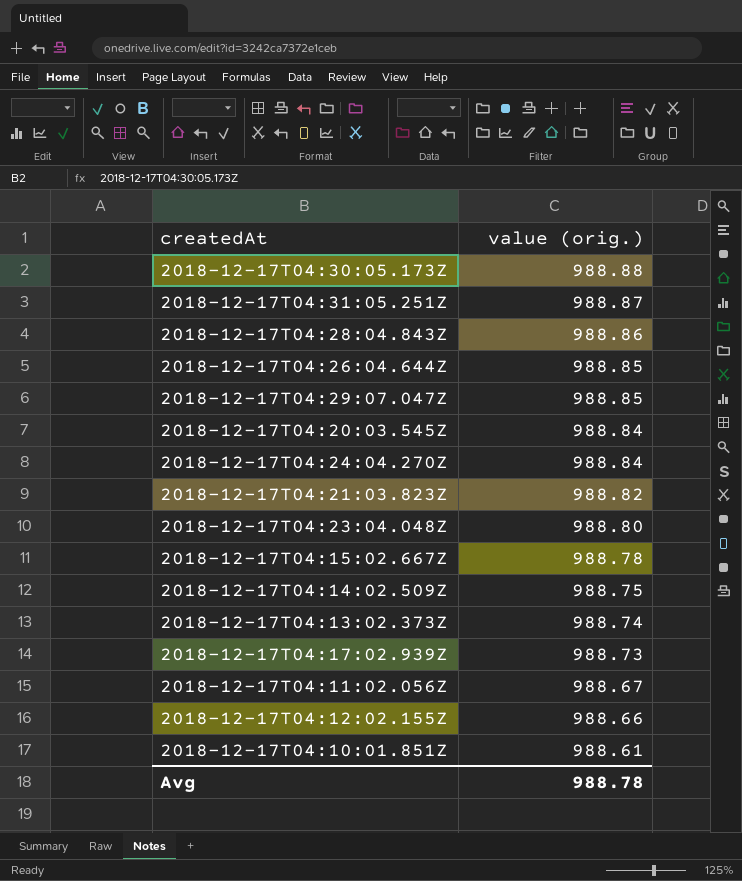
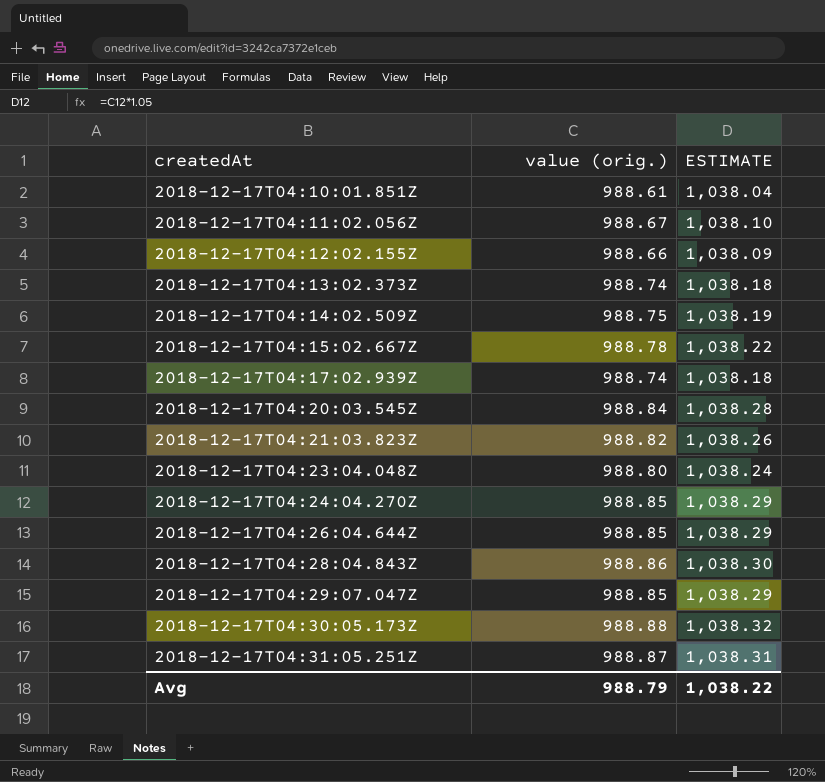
row order: value (orig.) descending -> createdAt ascending
column ESTIMATE | formula: none -> [value (orig.)] * 1.05
2018-12-17T04:17:02.939Z | value (orig.): 988.73 -> 988.74
2018-12-17T04:24:04.270Z | value (orig.): 988.84 -> 988.85
Avg | value (orig.): 988.78 -> 988.79

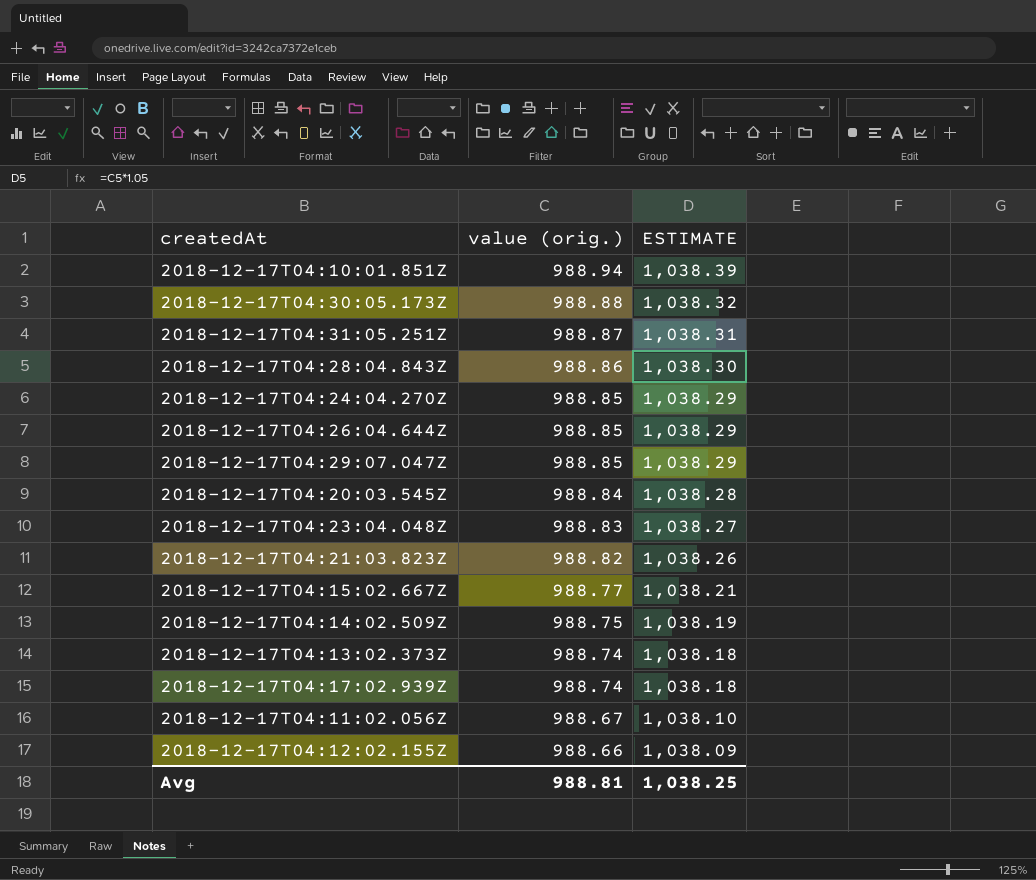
row order: createdAt ascending -> value (orig.) descending
2018-12-17T04:10:01.851Z | value (orig.): 988.61 -> 988.94
2018-12-17T04:10:01.851Z | ESTIMATE: 1,038.04 -> 1,038.39
2018-12-17T04:23:04.048Z | value (orig.): 988.80 -> 988.83
2018-12-17T04:23:04.048Z | ESTIMATE: 1,038.24 -> 1,038.27
2018-12-17T04:15:02.667Z | value (orig.): 988.78 -> 988.77
2018-12-17T04:15:02.667Z | ESTIMATE: 1,038.22 -> 1,038.21
Avg | value (orig.): 988.79 -> 988.81
Avg | ESTIMATE: 1,038.22 -> 1,038.25

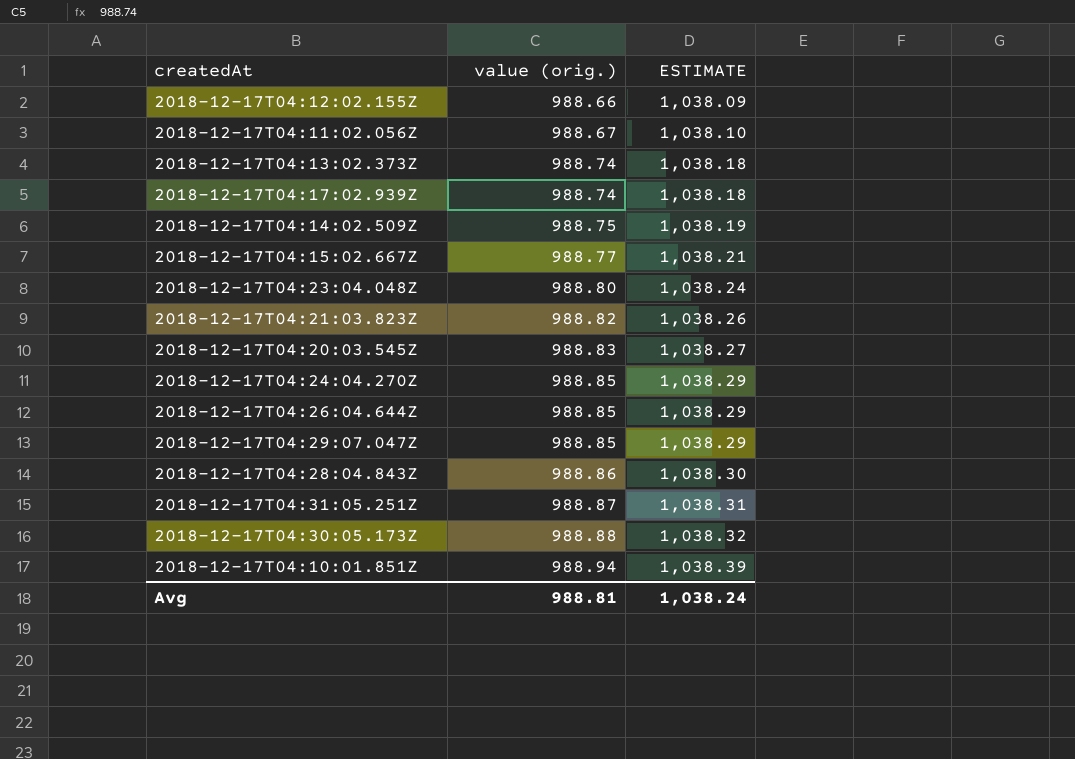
row order: value (orig.) descending -> value (orig.) ascending
2018-12-17T04:23:04.048Z | value (orig.): 988.83 -> 988.80
2018-12-17T04:23:04.048Z | ESTIMATE: 1,038.27 -> 1,038.24
2018-12-17T04:20:03.545Z | value (orig.): 988.84 -> 988.83
2018-12-17T04:20:03.545Z | ESTIMATE: 1,038.28 -> 1,038.27
Avg | ESTIMATE: 1,038.25 -> 1,038.24

